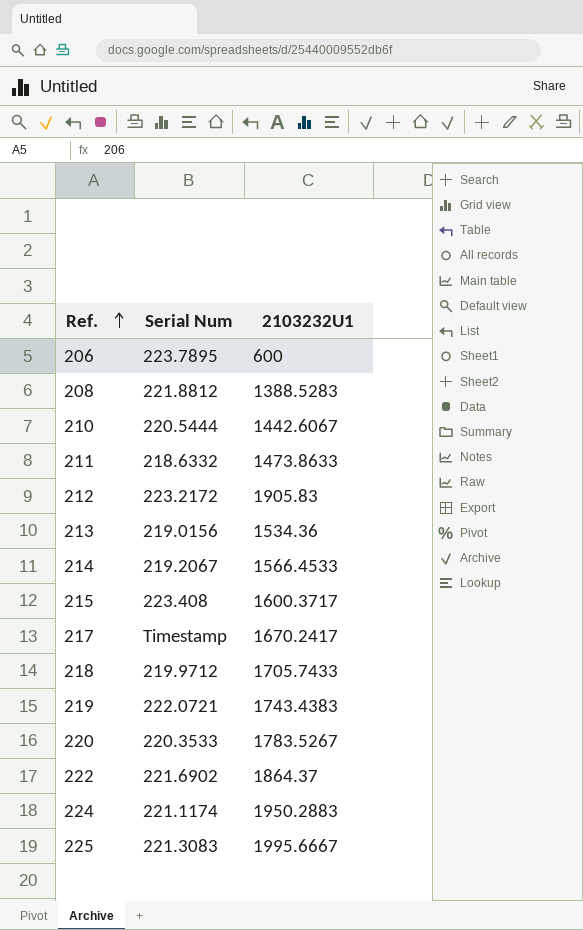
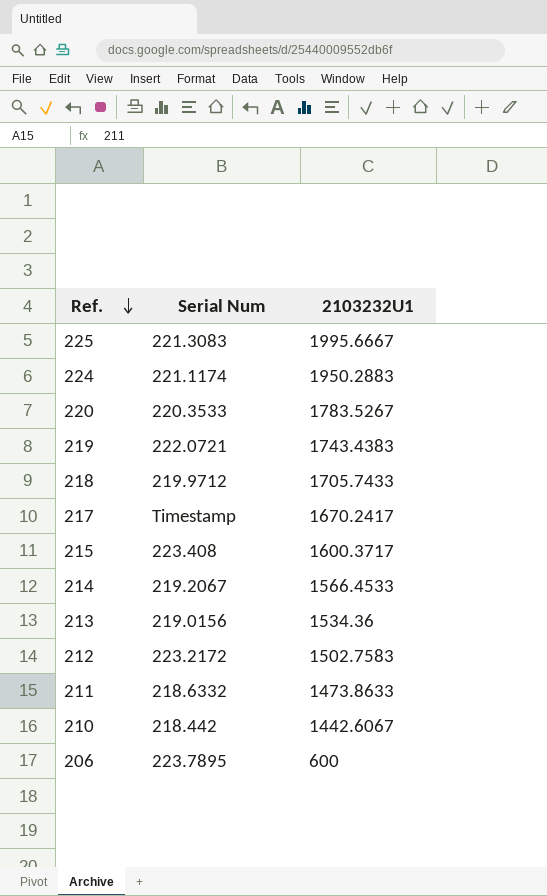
row order: Ref. ascending -> Ref. descending
row 208: 221.8812 | 1388.5283 -> none
row 222: 221.6902 | 1864.37 -> none
212 | 2103232U1: 1905.83 -> 1502.7583
210 | Serial Num: 220.5444 -> 218.442

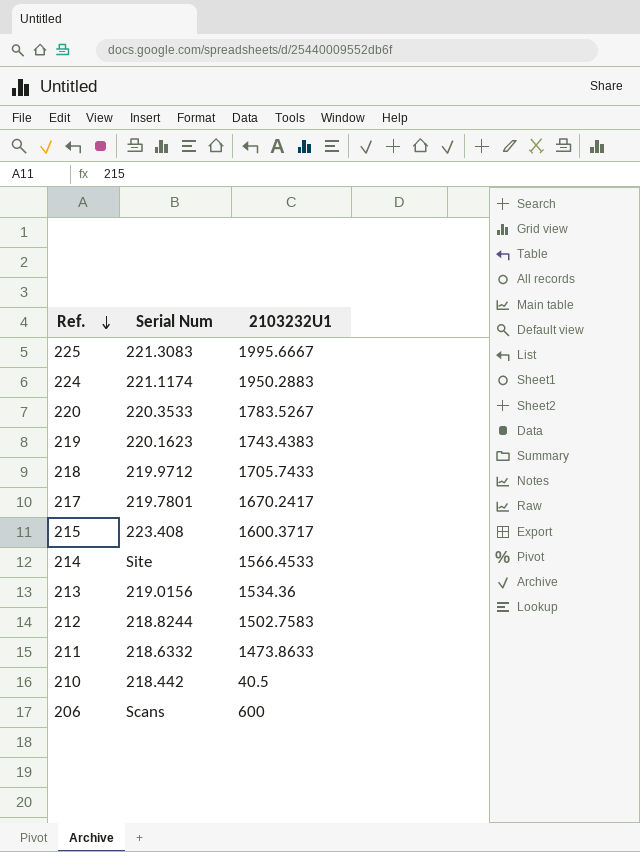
219 | Serial Num: 222.0721 -> 220.1623
217 | Serial Num: Timestamp -> 219.7801
214 | Serial Num: 219.2067 -> Site
212 | Serial Num: 223.2172 -> 218.8244
210 | 2103232U1: 1442.6067 -> 40.5
206 | Serial Num: 223.7895 -> Scans

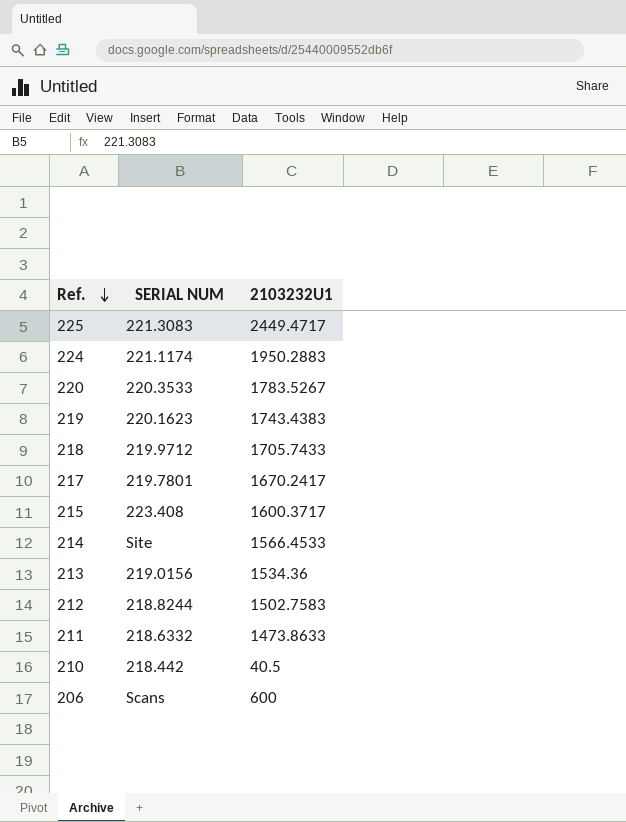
column name: Serial Num -> SERIAL NUM
225 | 2103232U1: 1995.6667 -> 2449.4717

